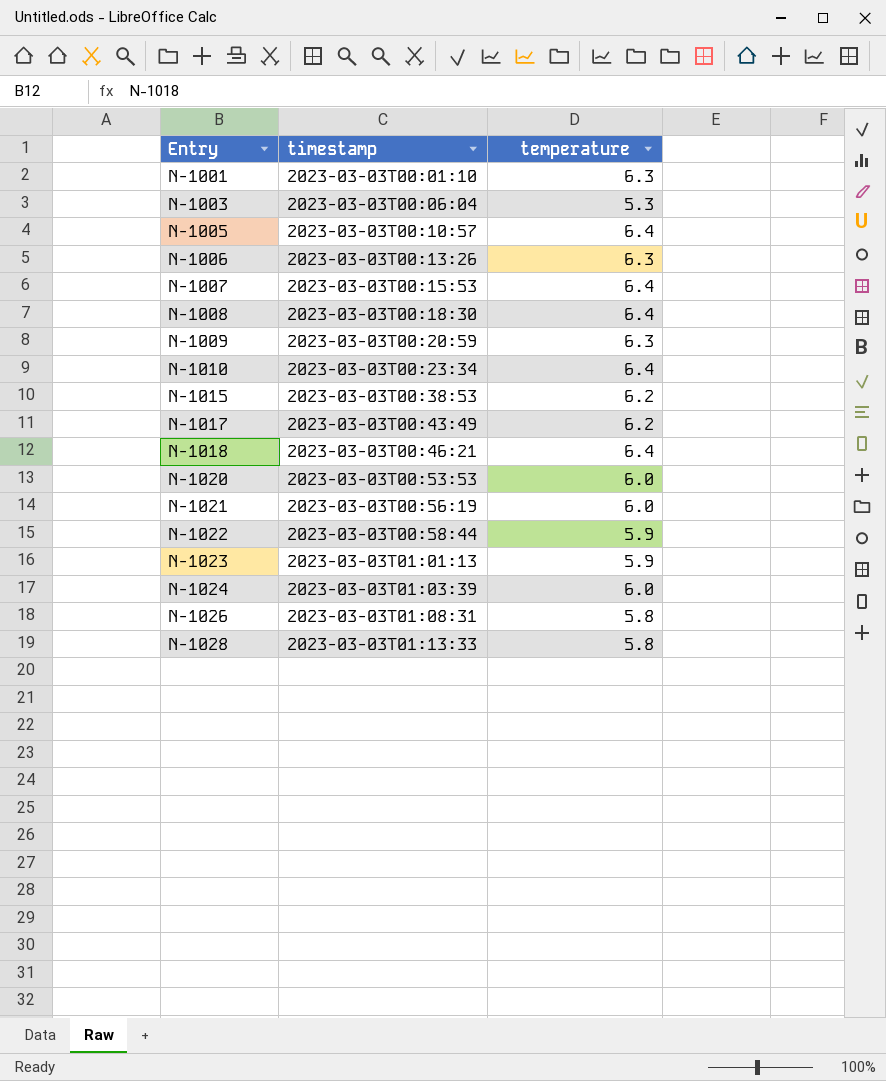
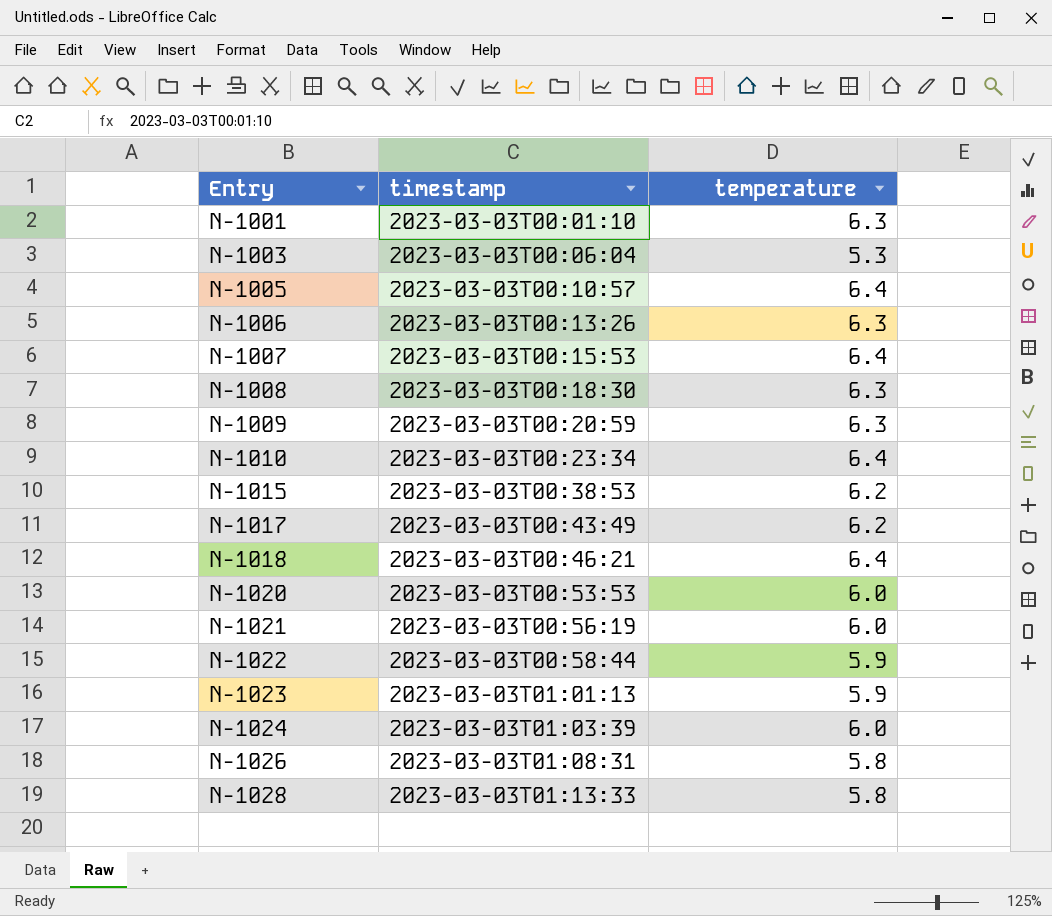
N-1008 | temperature: 6.4 -> 6.3

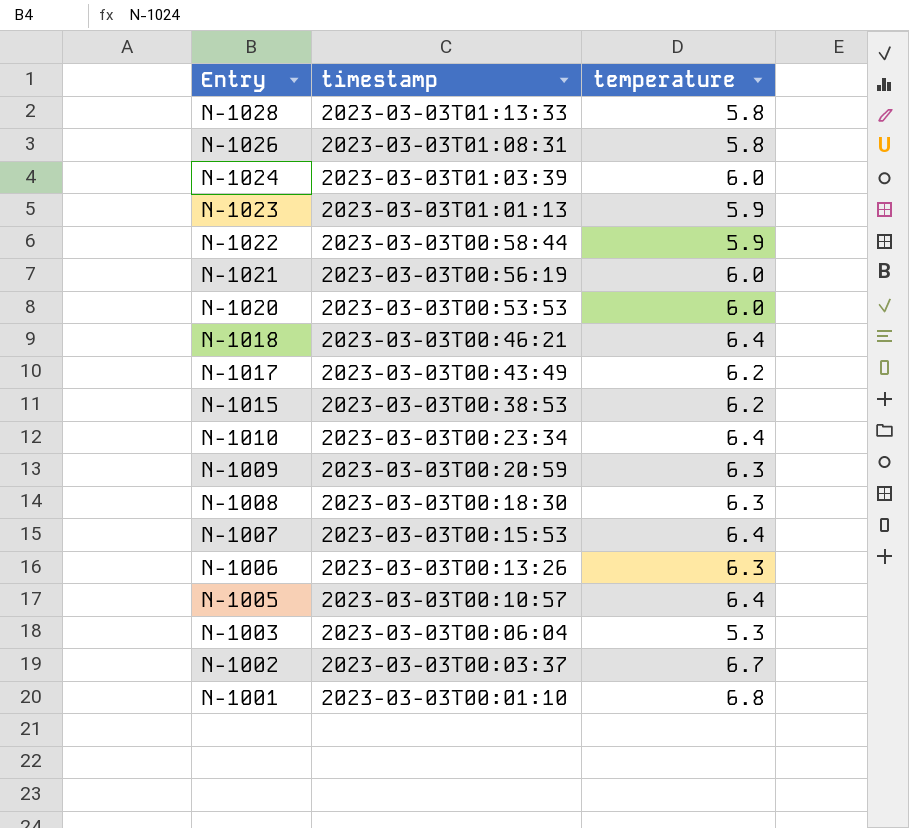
row order: Entry ascending -> Entry descending
row N-1002: none -> 2023-03-03T00:03:37 | 6.7
N-1001 | temperature: 6.3 -> 6.8

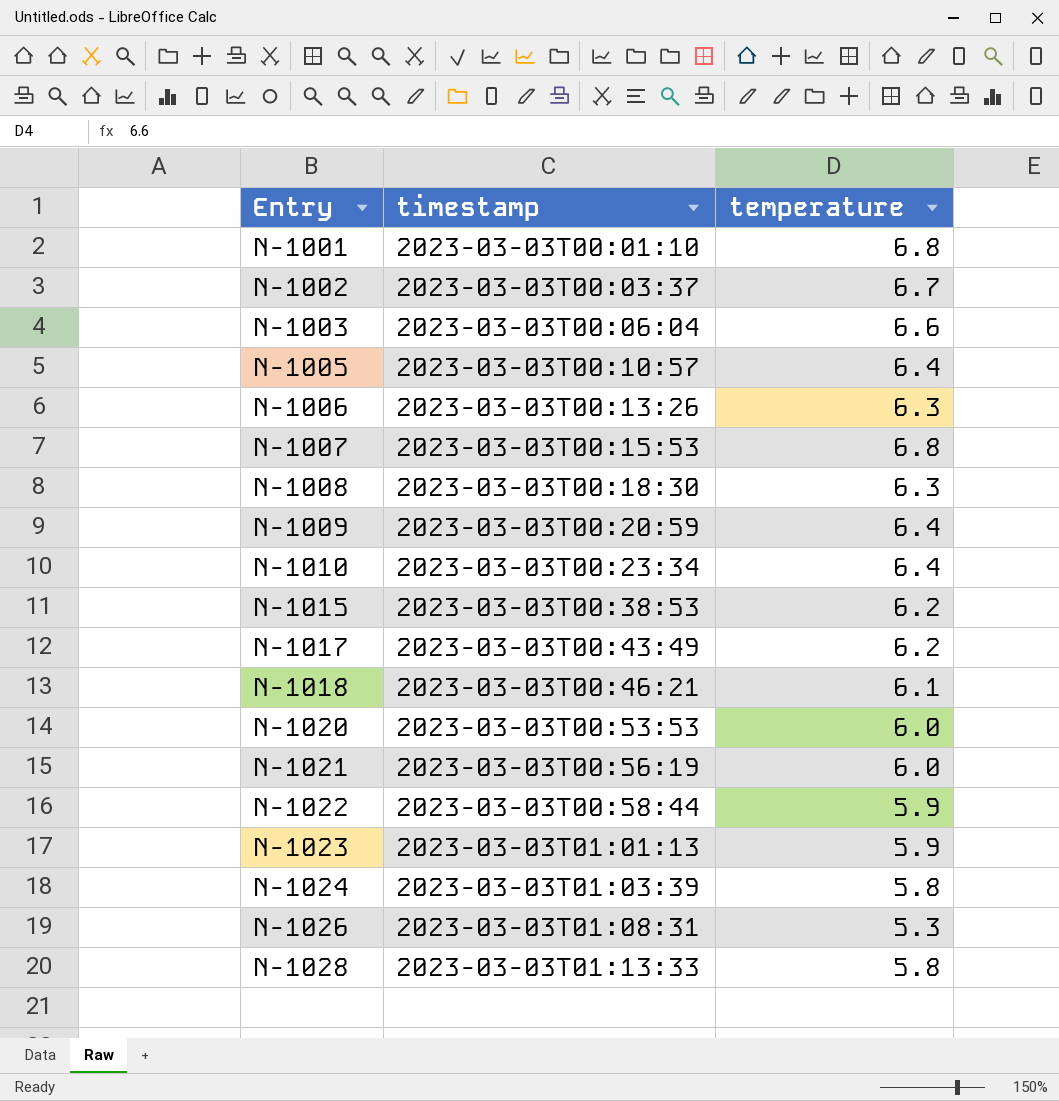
row order: Entry descending -> Entry ascending
N-1003 | temperature: 5.3 -> 6.6
N-1007 | temperature: 6.4 -> 6.8
N-1009 | temperature: 6.3 -> 6.4
N-1018 | temperature: 6.4 -> 6.1
N-1024 | temperature: 6.0 -> 5.8
N-1026 | temperature: 5.8 -> 5.3

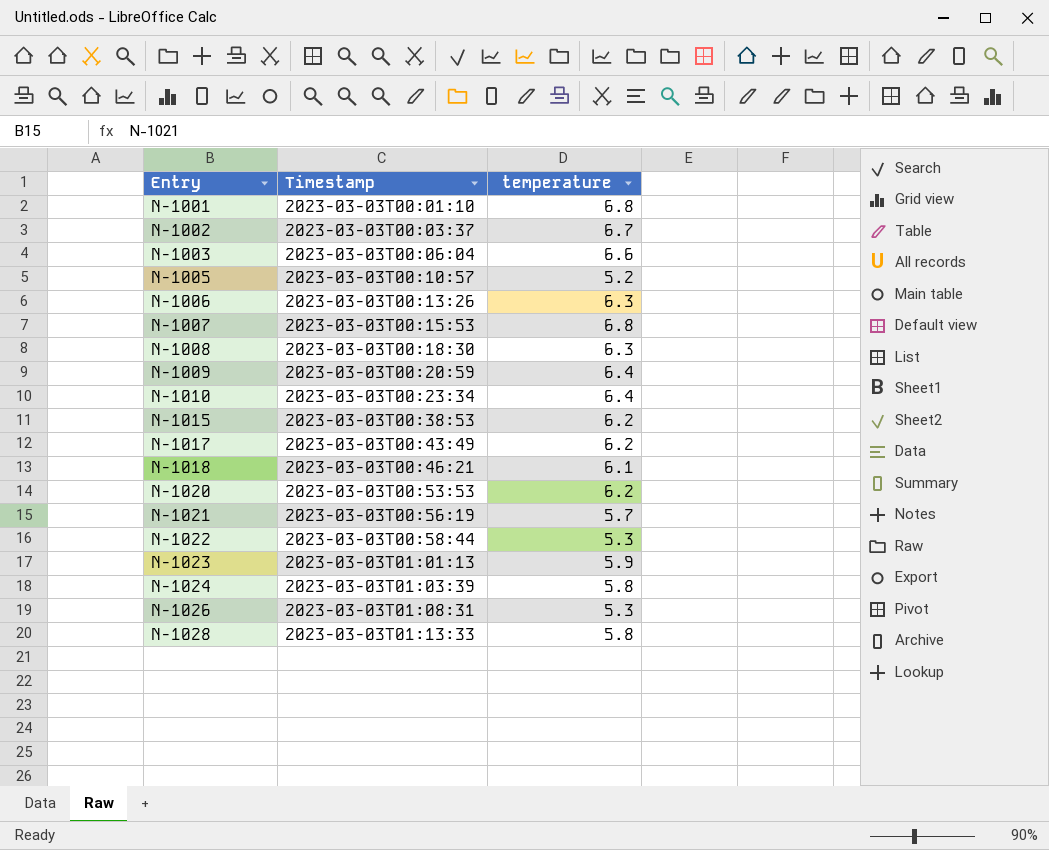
column name: timestamp -> Timestamp
N-1005 | temperature: 6.4 -> 5.2
N-1020 | temperature: 6.0 -> 6.2
N-1021 | temperature: 6.0 -> 5.7
N-1022 | temperature: 5.9 -> 5.3

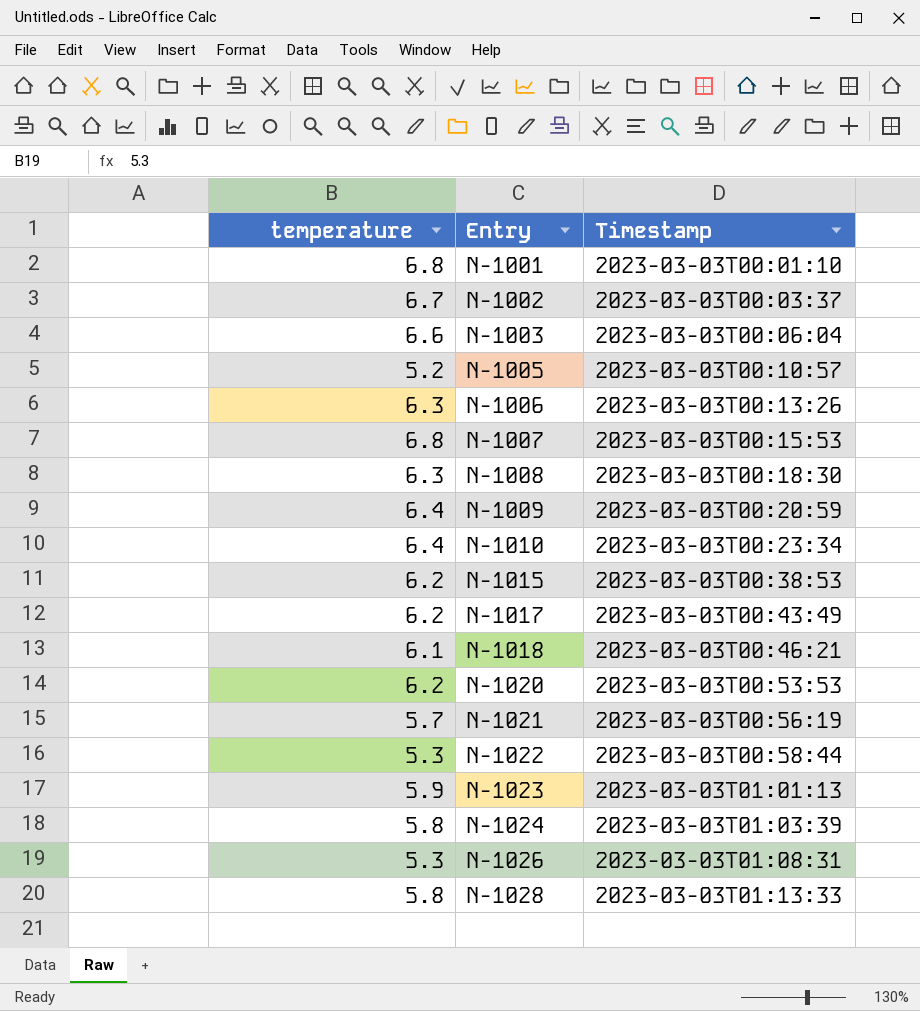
column temperature | position: 3 -> 1

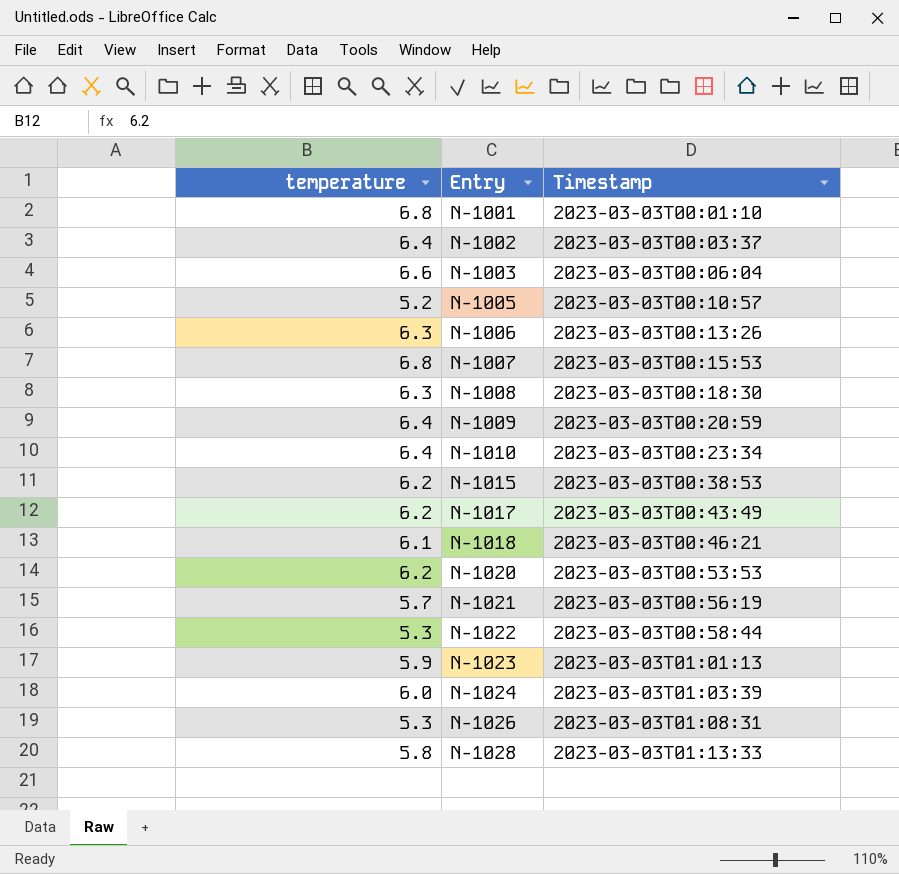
N-1002 | temperature: 6.7 -> 6.4
N-1024 | temperature: 5.8 -> 6.0

